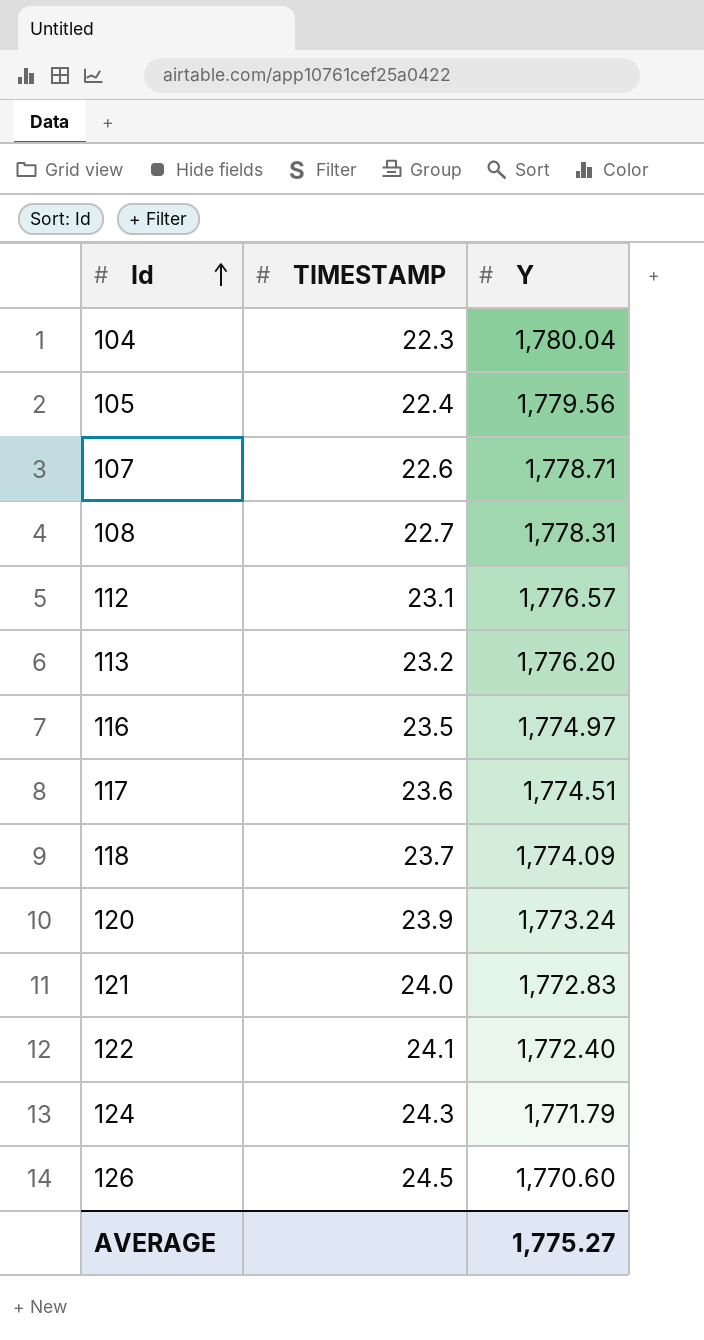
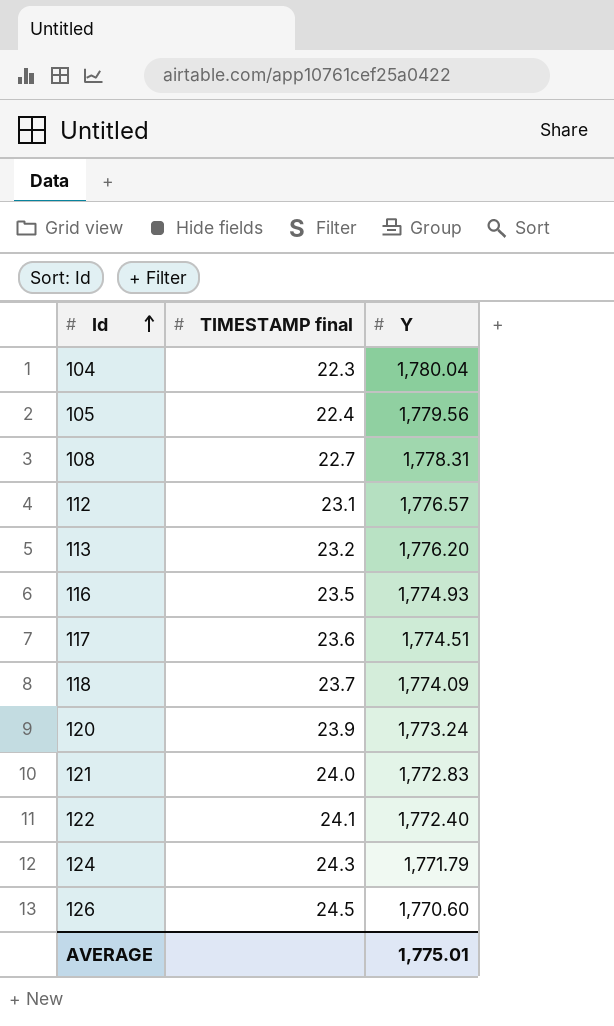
column name: TIMESTAMP -> TIMESTAMP final
row 107: 22.6 | 1,778.71 -> none
116 | Y: 1,774.97 -> 1,774.93
AVERAGE | Y: 1,775.27 -> 1,775.01

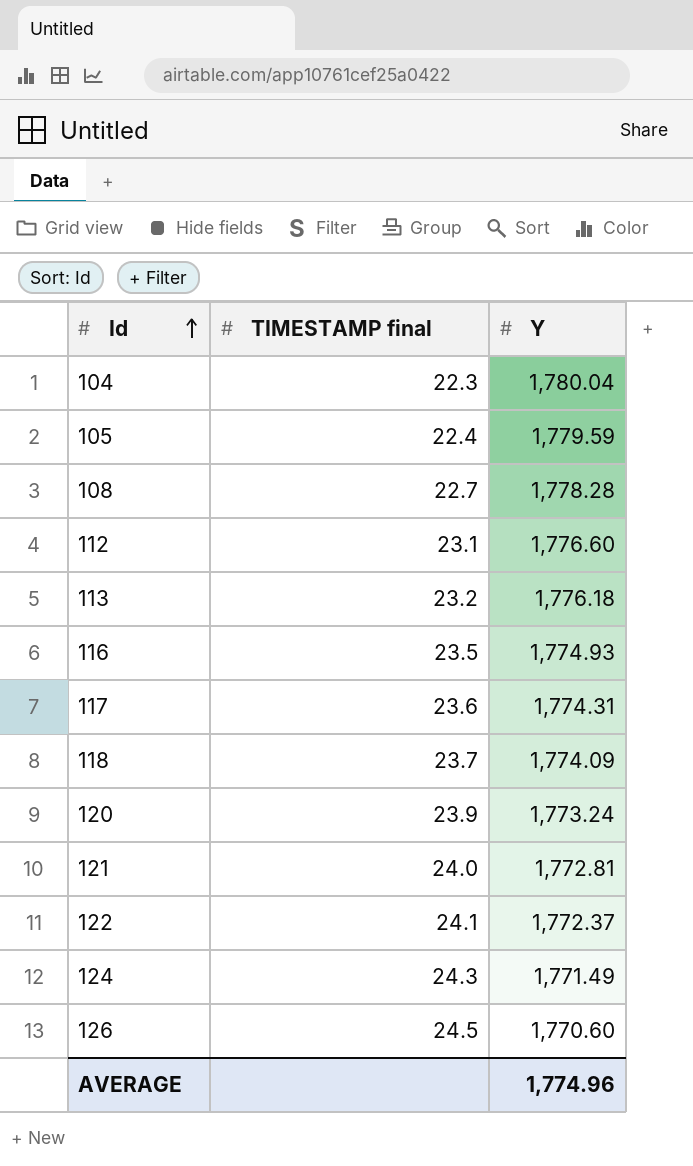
105 | Y: 1,779.56 -> 1,779.59
108 | Y: 1,778.31 -> 1,778.28
112 | Y: 1,776.57 -> 1,776.60
113 | Y: 1,776.20 -> 1,776.18
117 | Y: 1,774.51 -> 1,774.31
121 | Y: 1,772.83 -> 1,772.81
122 | Y: 1,772.40 -> 1,772.37
124 | Y: 1,771.79 -> 1,771.49
AVERAGE | Y: 1,775.01 -> 1,774.96

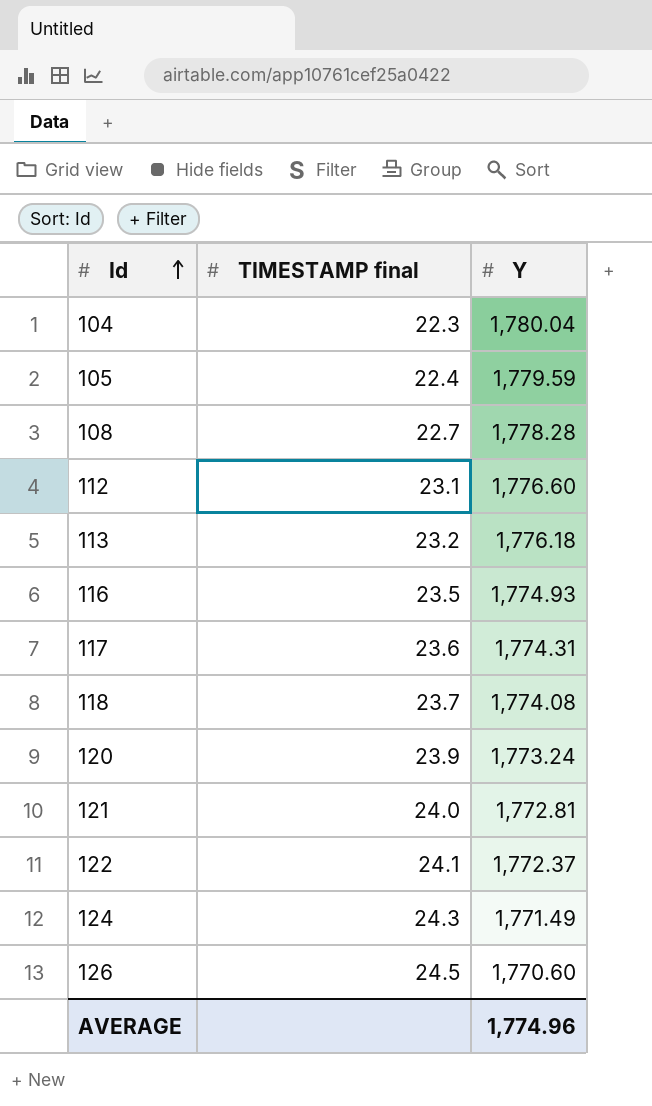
118 | Y: 1,774.09 -> 1,774.08

